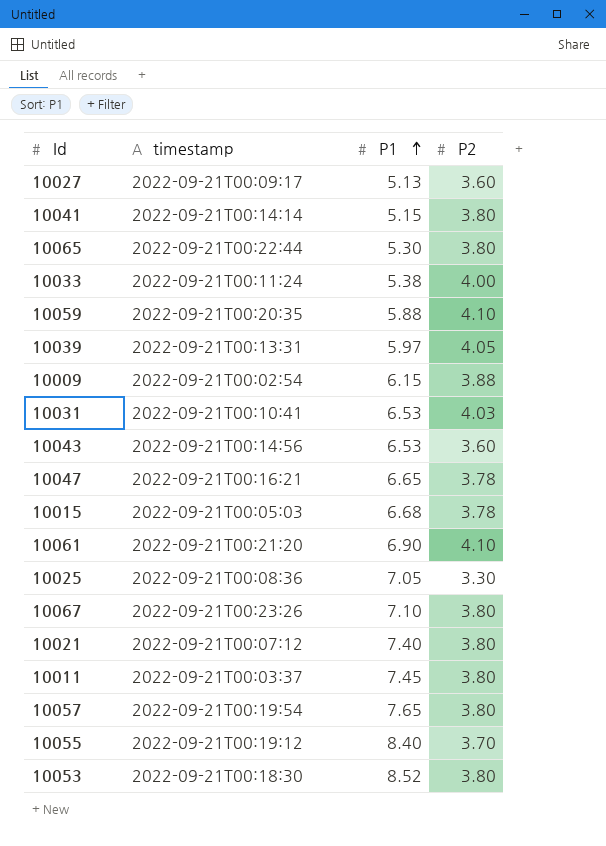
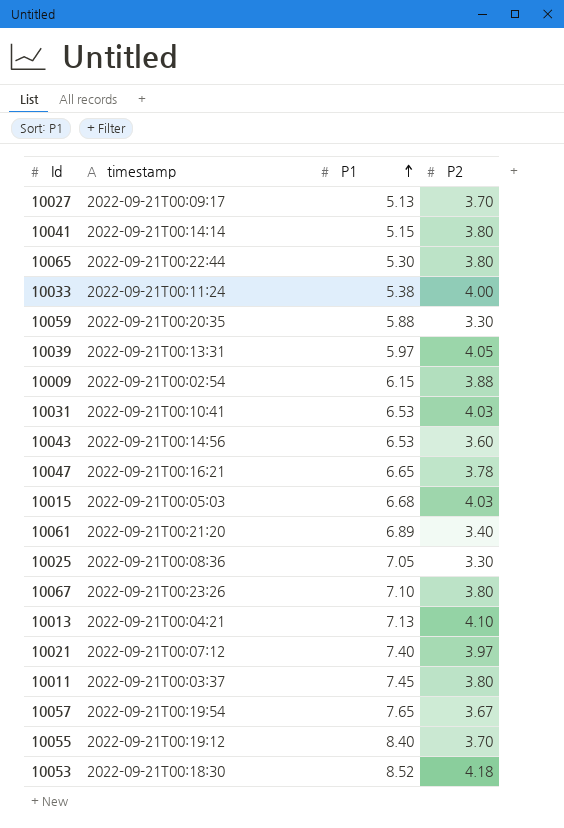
10027 | P2: 3.60 -> 3.70
10059 | P2: 4.10 -> 3.30
10015 | P2: 3.78 -> 4.03
10061 | P1: 6.90 -> 6.89
10061 | P2: 4.10 -> 3.40
row 10013: none -> 2022-09-21T00:04:21 | 7.13 | 4.10
10021 | P2: 3.80 -> 3.97
10057 | P2: 3.80 -> 3.67
10053 | P2: 3.80 -> 4.18

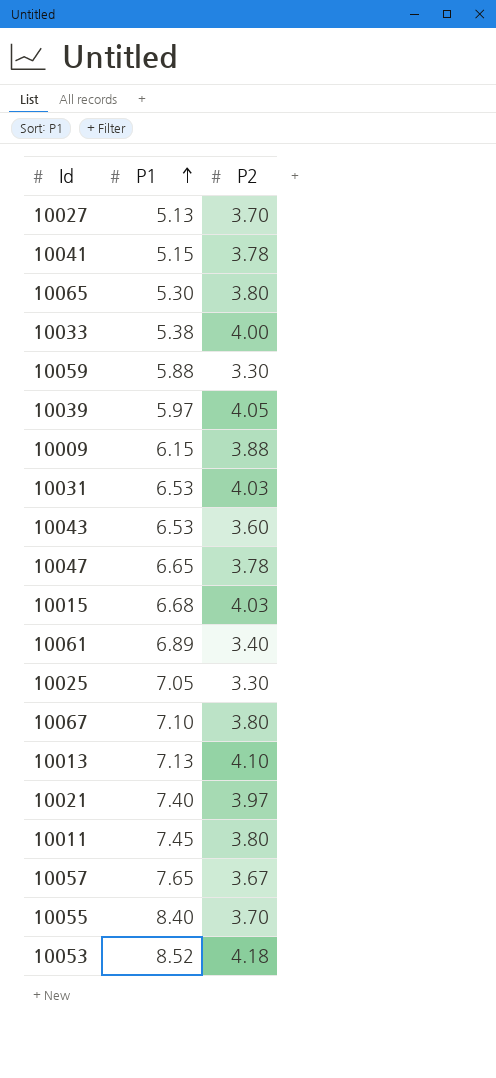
column timestamp | position: 2 -> none
10041 | P2: 3.80 -> 3.78

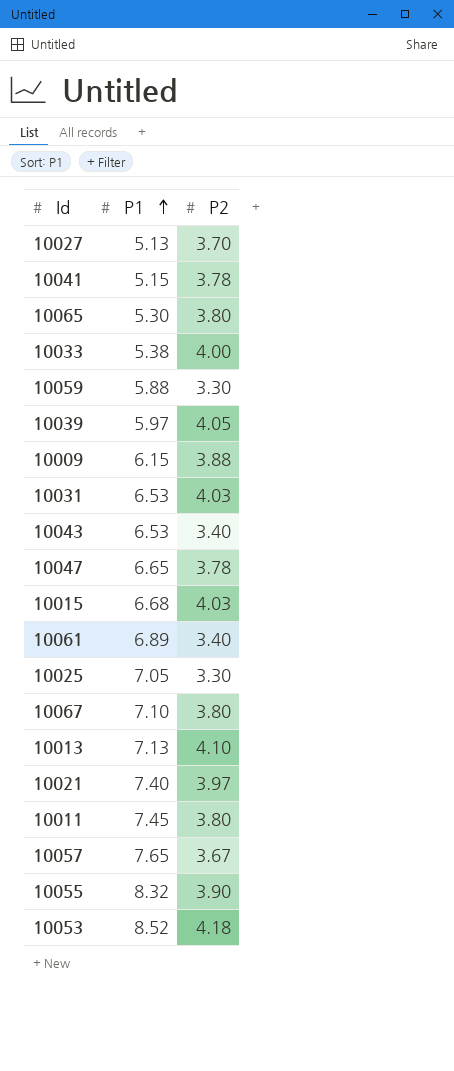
10043 | P2: 3.60 -> 3.40
10055 | P1: 8.40 -> 8.32
10055 | P2: 3.70 -> 3.90

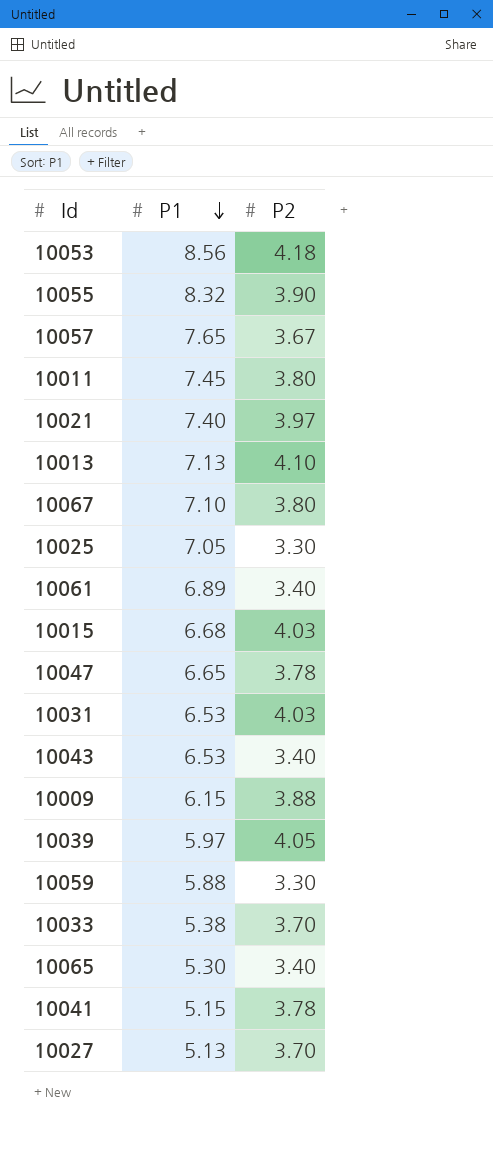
row order: P1 ascending -> P1 descending
10053 | P1: 8.52 -> 8.56
10033 | P2: 4.00 -> 3.70
10065 | P2: 3.80 -> 3.40

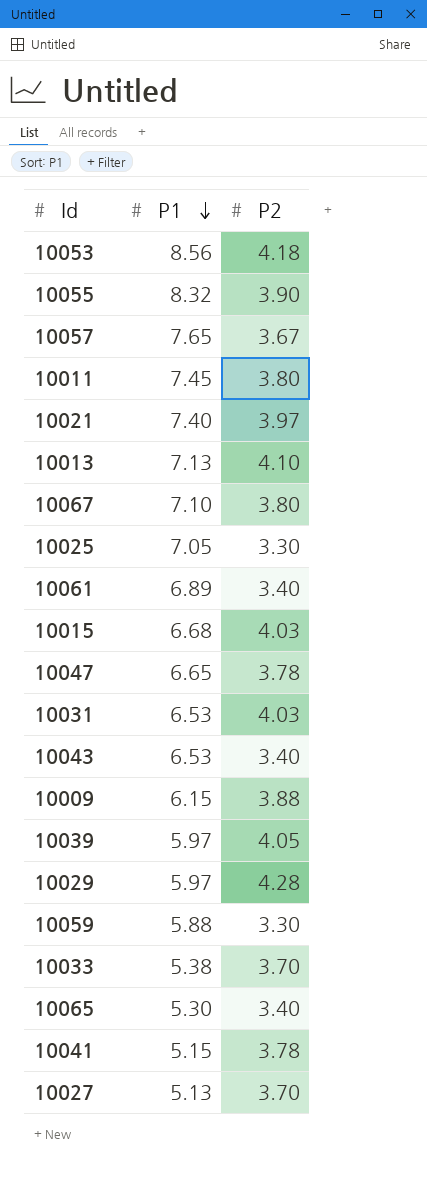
row 10029: none -> 5.97 | 4.28

